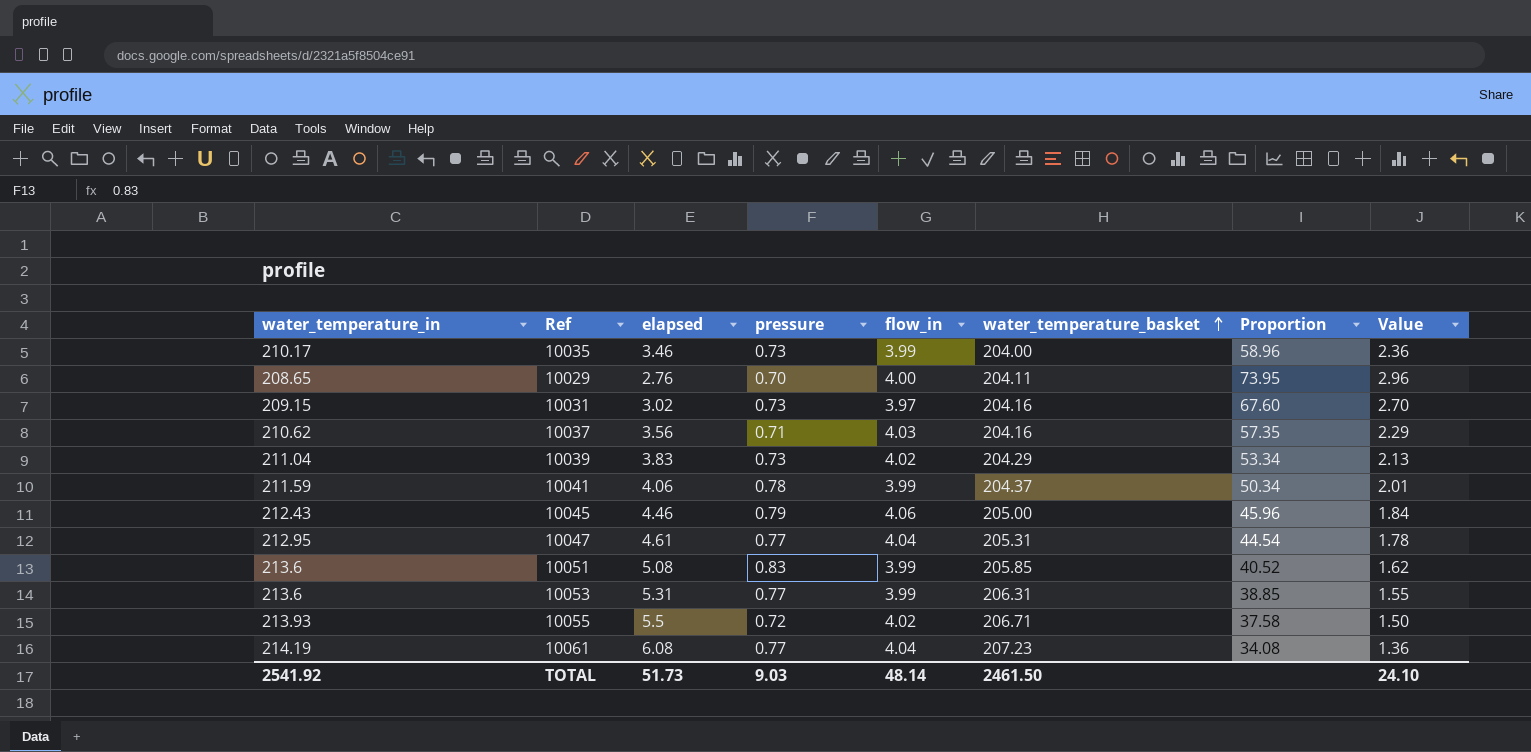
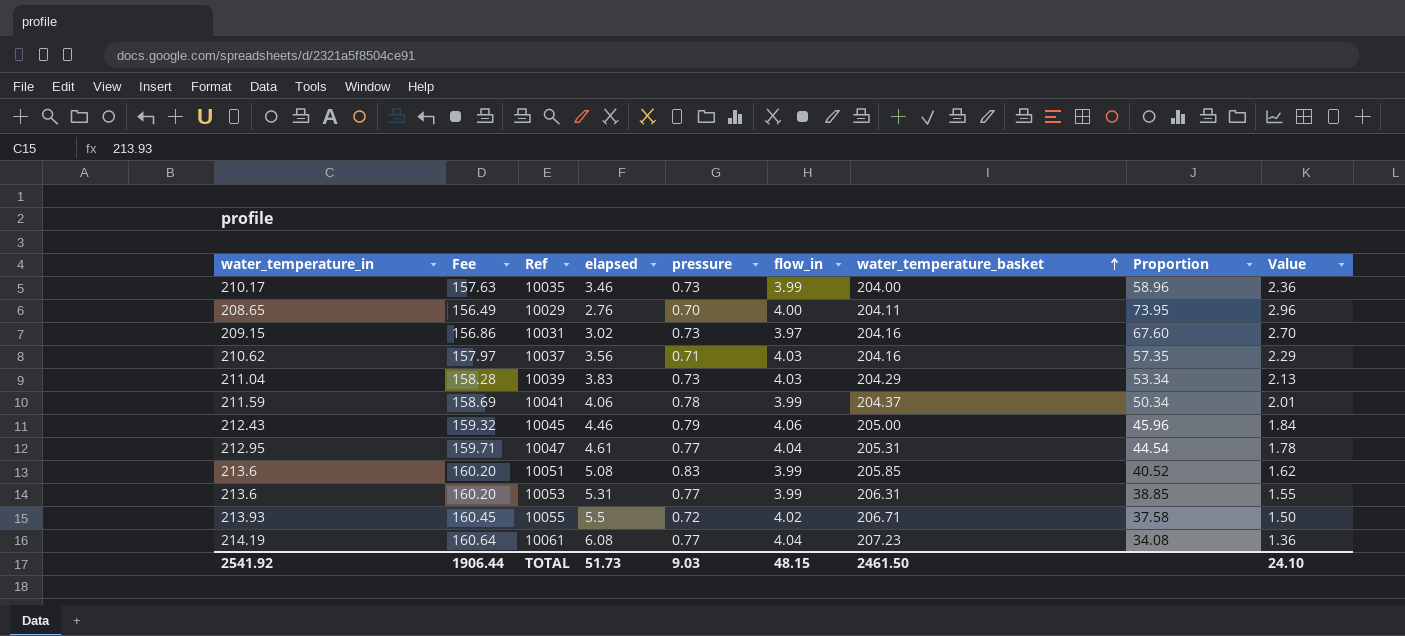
column Fee | formula: none -> [water_temperature_in] * 0.75
10039 | flow_in: 4.02 -> 4.03
TOTAL | flow_in: 48.14 -> 48.15

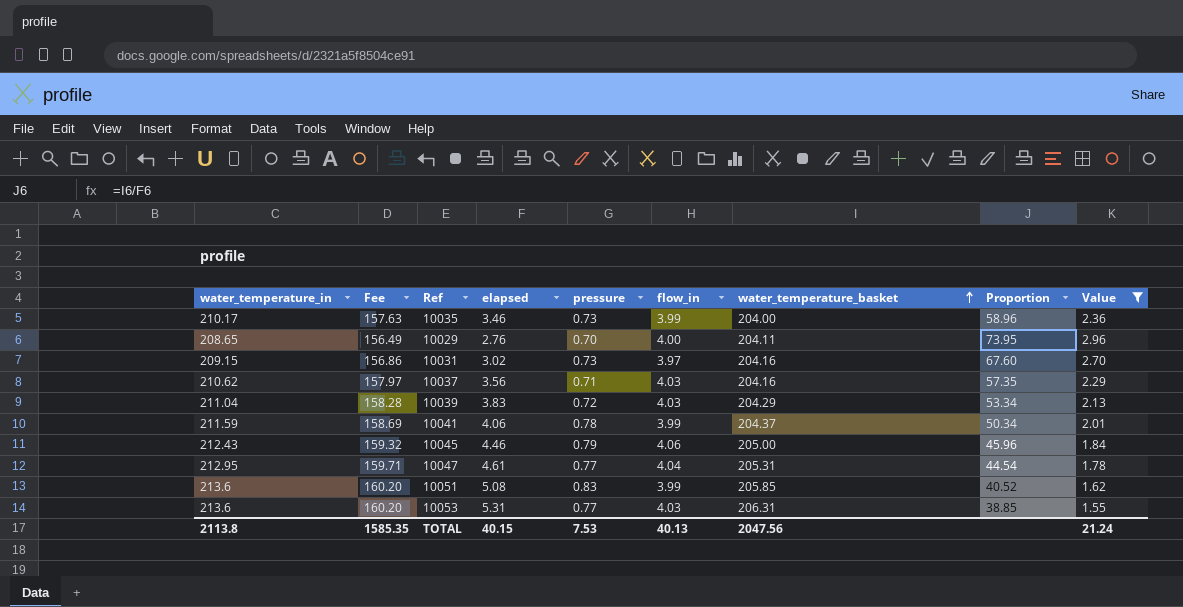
filter: none -> Value >= 1.55
10039 | pressure: 0.73 -> 0.72
10053 | flow_in: 3.99 -> 4.03
TOTAL | water_temperature_in: 2541.92 -> 2113.8
TOTAL | Fee: 1906.44 -> 1585.35
TOTAL | elapsed: 51.73 -> 40.15
TOTAL | pressure: 9.03 -> 7.53
TOTAL | flow_in: 48.15 -> 40.13
TOTAL | water_temperature_basket: 2461.50 -> 2047.56
TOTAL | Value: 24.10 -> 21.24

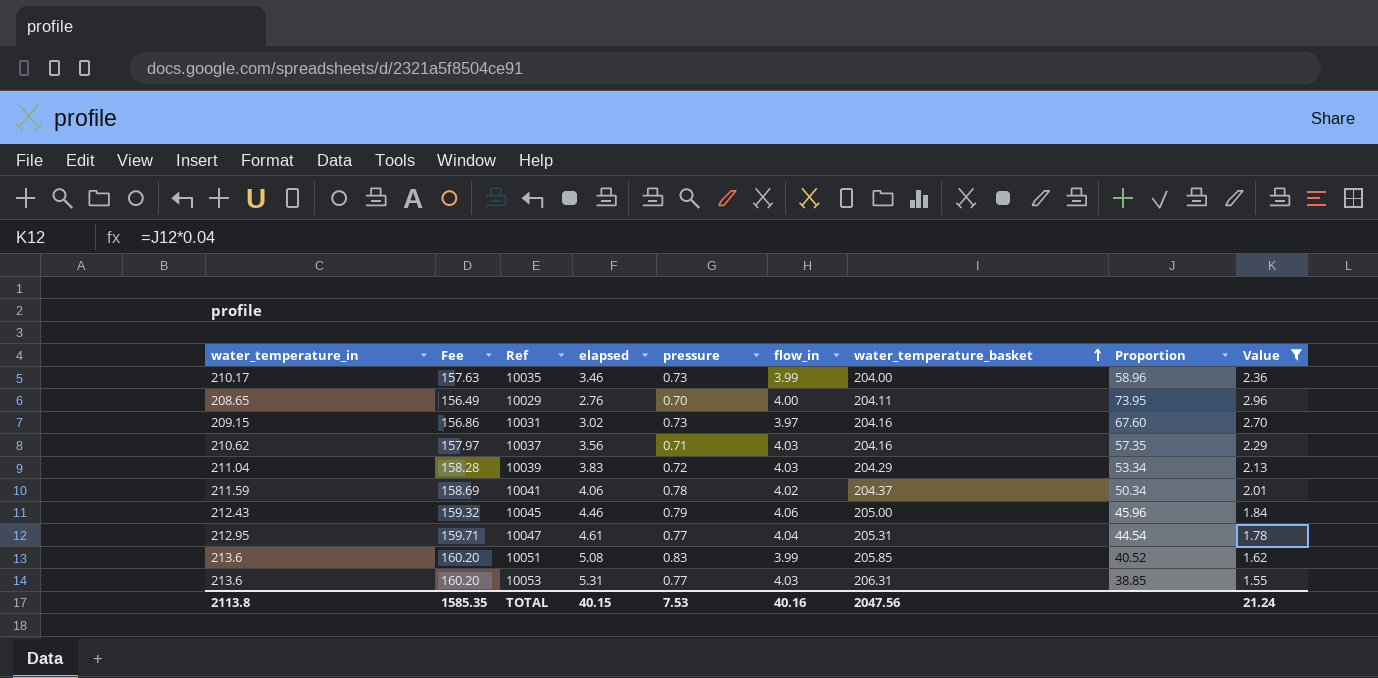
10041 | flow_in: 3.99 -> 4.02
TOTAL | flow_in: 40.13 -> 40.16

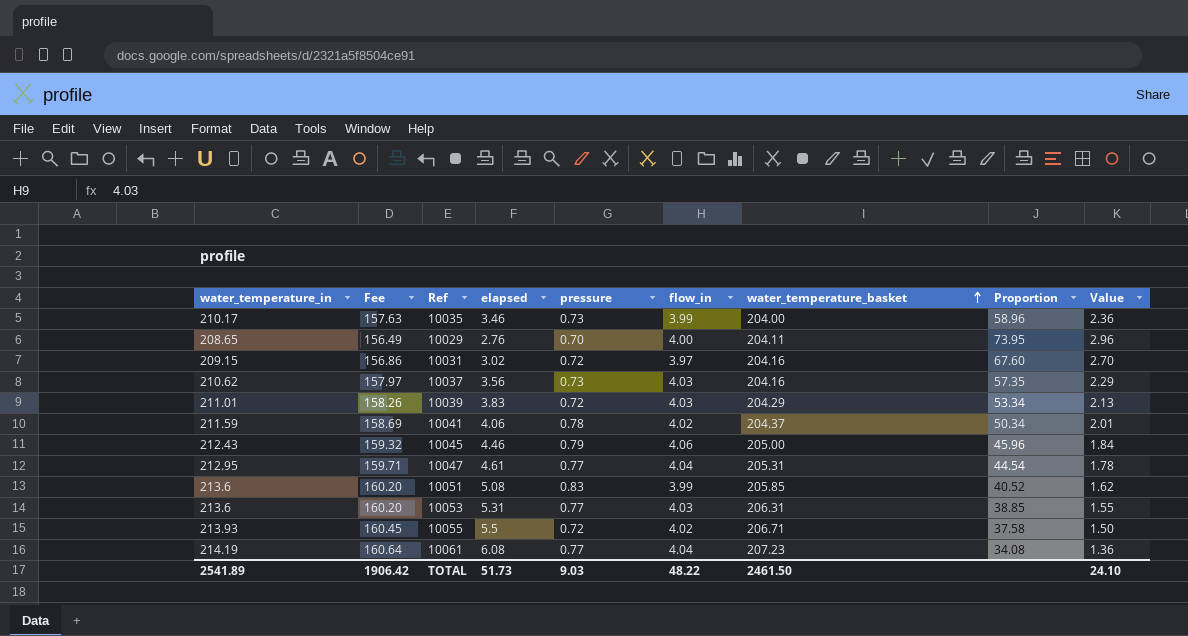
filter: Value >= 1.55 -> none
10031 | pressure: 0.73 -> 0.72
10037 | pressure: 0.71 -> 0.73
10039 | water_temperature_in: 211.04 -> 211.01
10039 | Fee: 158.28 -> 158.26
TOTAL | water_temperature_in: 2113.8 -> 2541.89
TOTAL | Fee: 1585.35 -> 1906.42
TOTAL | elapsed: 40.15 -> 51.73
TOTAL | pressure: 7.53 -> 9.03
TOTAL | flow_in: 40.16 -> 48.22
TOTAL | water_temperature_basket: 2047.56 -> 2461.50
TOTAL | Value: 21.24 -> 24.10

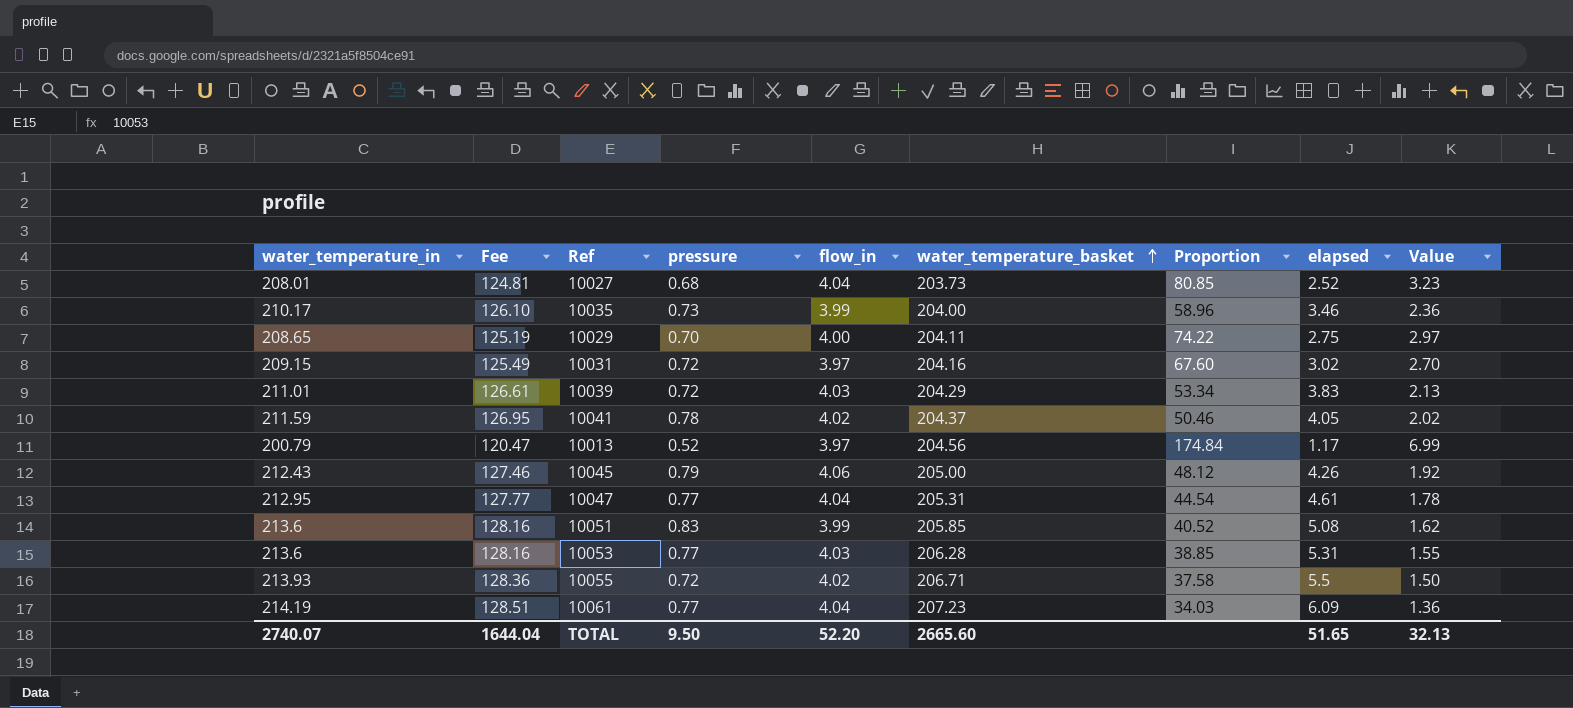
column Fee | formula: [water_temperature_in] * 0.75 -> [water_temperature_in] * 0.6
column elapsed | position: 4 -> 8
row 10037: 210.62 | 157.97 | 3.56 | 0.73 | 4.03 | 204.16 | 57.35 | 2.29 -> none
row 10027: none -> 208.01 | 124.81 | 0.68 | 4.04 | 203.73 | 80.85 | 2.52 | 3.23
10029 | Proportion: 73.95 -> 74.22
10029 | elapsed: 2.76 -> 2.75
10029 | Value: 2.96 -> 2.97
10041 | Proportion: 50.34 -> 50.46
10041 | elapsed: 4.06 -> 4.05
10041 | Value: 2.01 -> 2.02
row 10013: none -> 200.79 | 120.47 | 0.52 | 3.97 | 204.56 | 174.84 | 1.17 | 6.99
10045 | Proportion: 45.96 -> 48.12
10045 | elapsed: 4.46 -> 4.26
10045 | Value: 1.84 -> 1.92
10053 | water_temperature_basket: 206.31 -> 206.28
10061 | Proportion: 34.08 -> 34.03
10061 | elapsed: 6.08 -> 6.09
TOTAL | water_temperature_in: 2541.89 -> 2740.07
TOTAL | Fee: 1906.42 -> 1644.04
TOTAL | pressure: 9.03 -> 9.50
TOTAL | flow_in: 48.22 -> 52.20
TOTAL | water_temperature_basket: 2461.50 -> 2665.60
TOTAL | elapsed: 51.73 -> 51.65
TOTAL | Value: 24.10 -> 32.13

